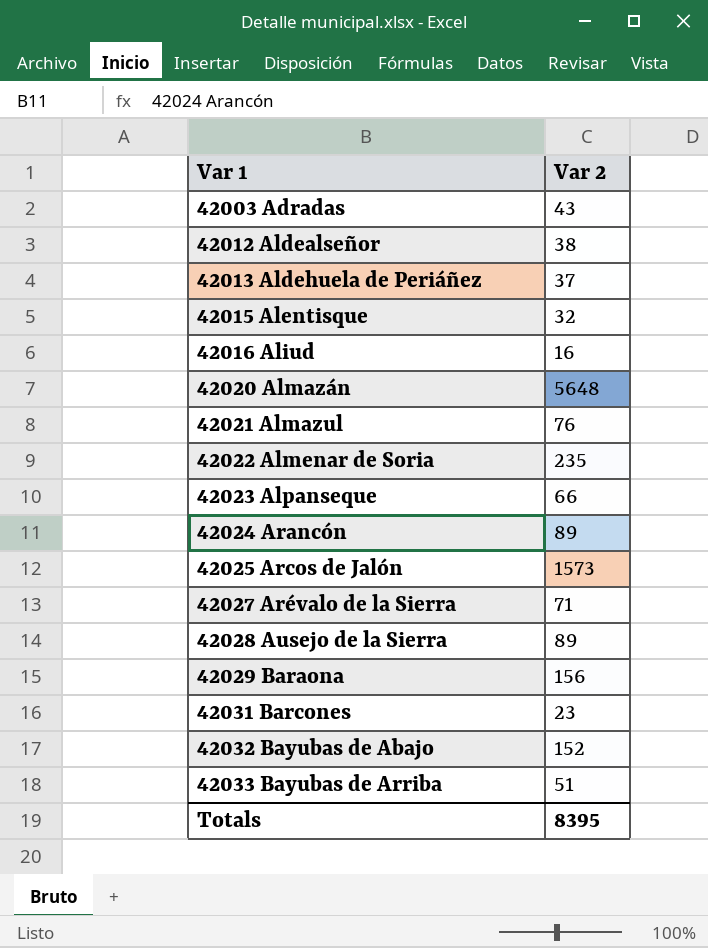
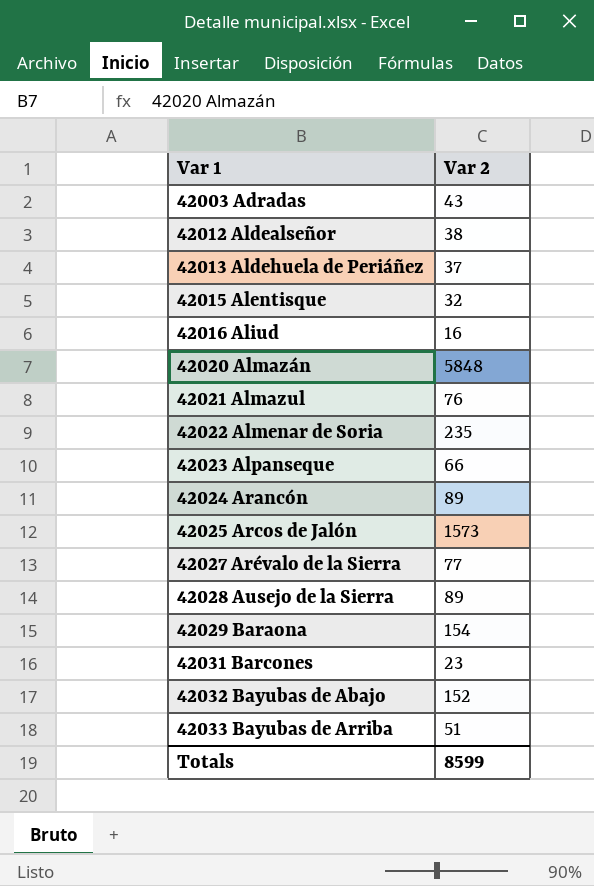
42020 Almazán | Var 2: 5648 -> 5848
42027 Arévalo de la Sierra | Var 2: 71 -> 77
42029 Baraona | Var 2: 156 -> 154
Totals | Var 2: 8395 -> 8599

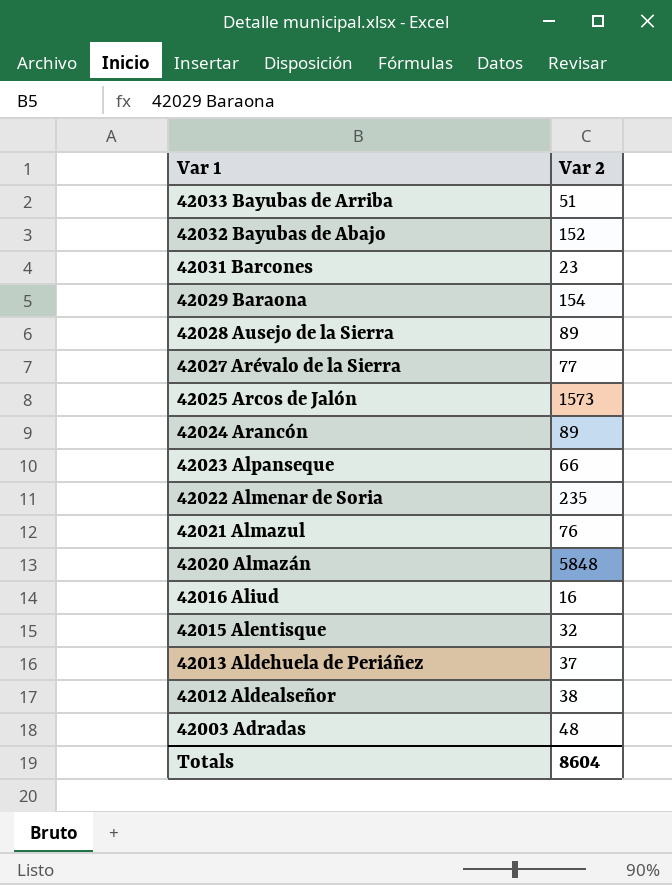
row order: Var 1 ascending -> Var 1 descending
42003 Adradas | Var 2: 43 -> 48
Totals | Var 2: 8599 -> 8604

